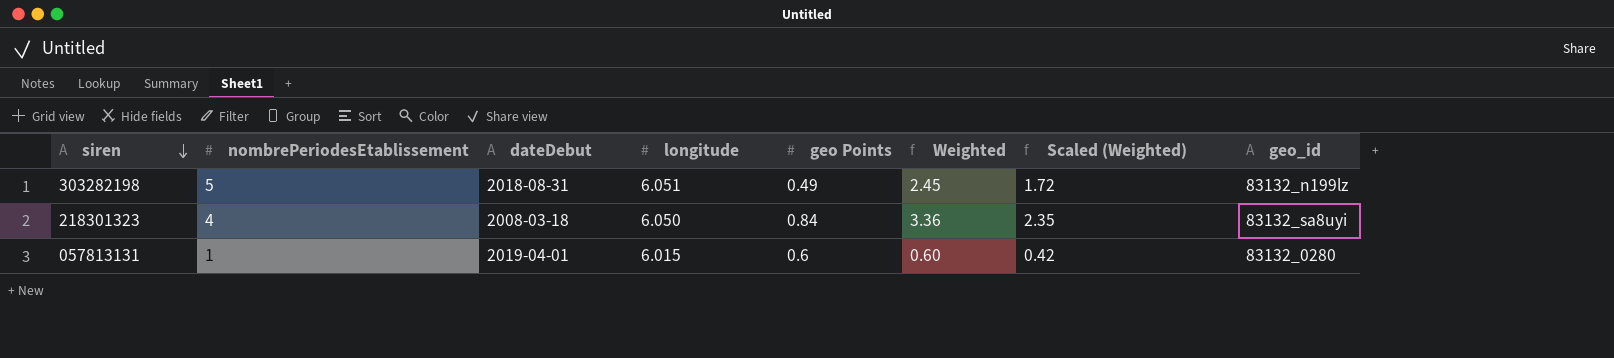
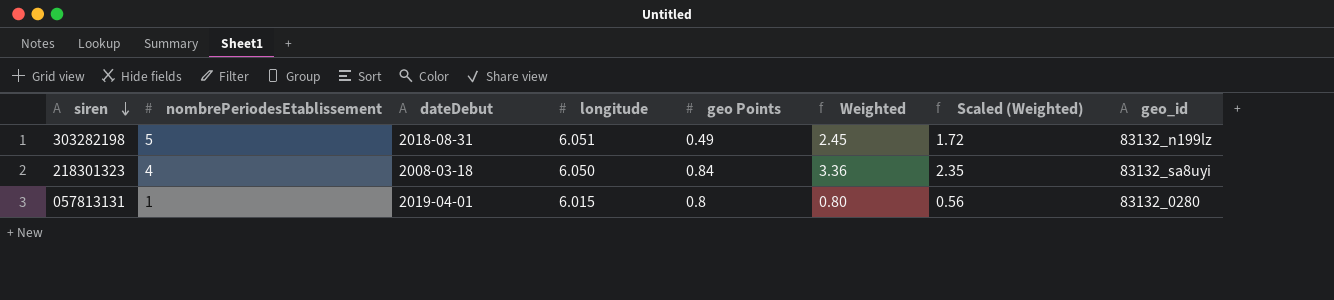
057813131 | geo Points: 0.6 -> 0.8
057813131 | Weighted: 0.60 -> 0.80
057813131 | Scaled (Weighted): 0.42 -> 0.56

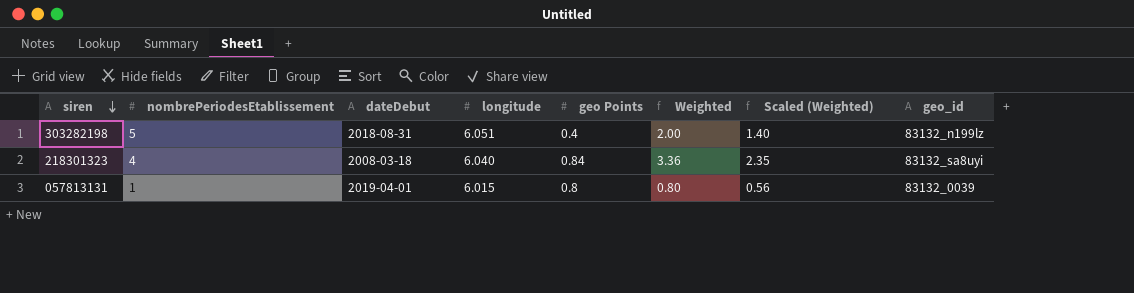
303282198 | geo Points: 0.49 -> 0.4
303282198 | Weighted: 2.45 -> 2.00
303282198 | Scaled (Weighted): 1.72 -> 1.40
218301323 | longitude: 6.050 -> 6.040
057813131 | geo_id: 83132_0280 -> 83132_0039

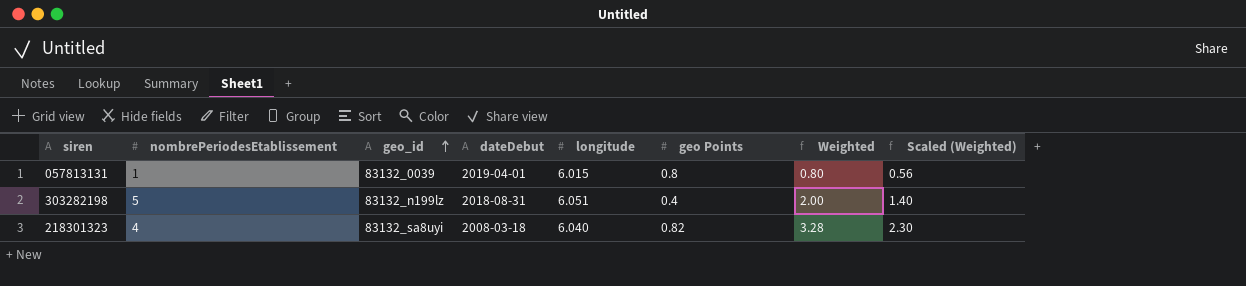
row order: siren descending -> geo_id ascending
column geo_id | position: 8 -> 3
218301323 | geo Points: 0.84 -> 0.82
218301323 | Weighted: 3.36 -> 3.28
218301323 | Scaled (Weighted): 2.35 -> 2.30

